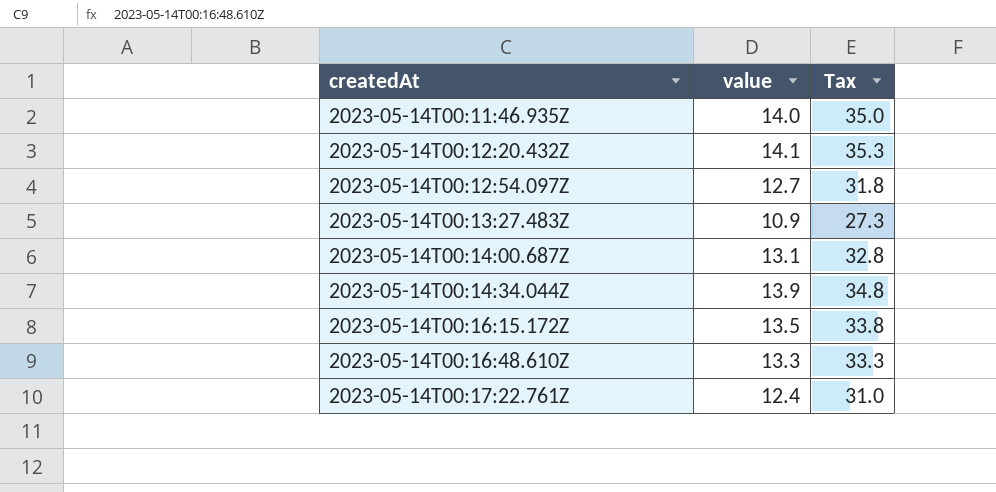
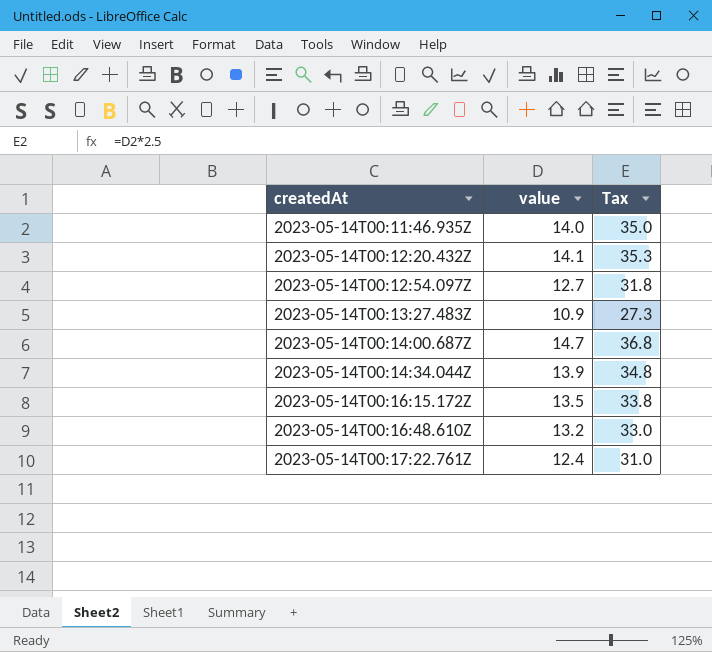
2023-05-14T00:14:00.687Z | value: 13.1 -> 14.7
2023-05-14T00:14:00.687Z | Tax: 32.8 -> 36.8
2023-05-14T00:16:48.610Z | value: 13.3 -> 13.2
2023-05-14T00:16:48.610Z | Tax: 33.3 -> 33.0

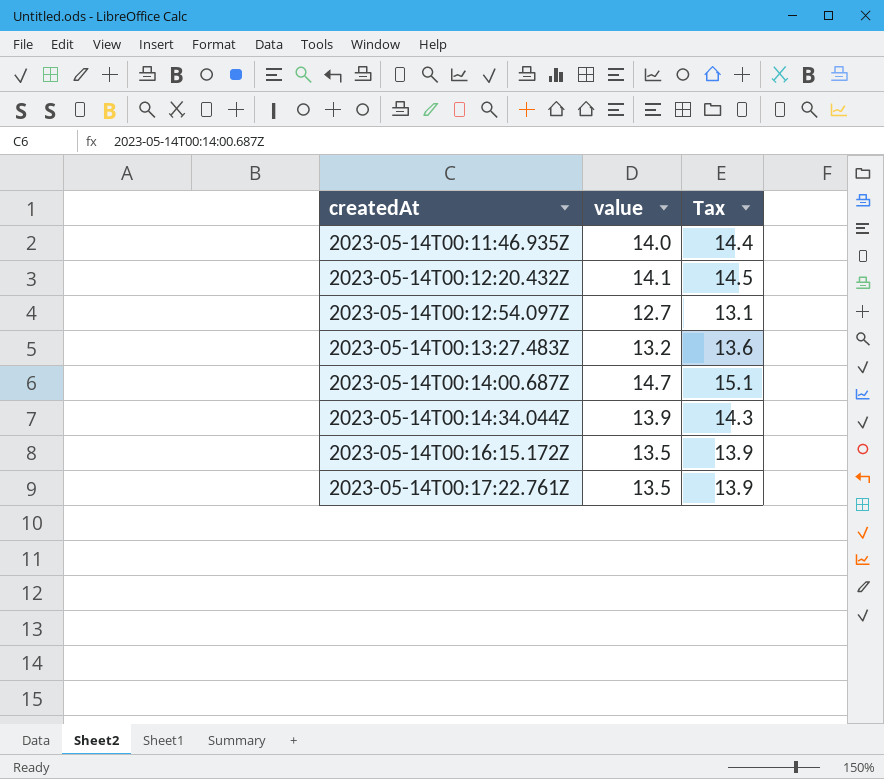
column Tax | formula: [value] * 2.5 -> [value] * 1.03
row 2023-05-14T00:16:48.610Z: 13.2 | 33.0 -> none
2023-05-14T00:13:27.483Z | value: 10.9 -> 13.2
2023-05-14T00:17:22.761Z | value: 12.4 -> 13.5

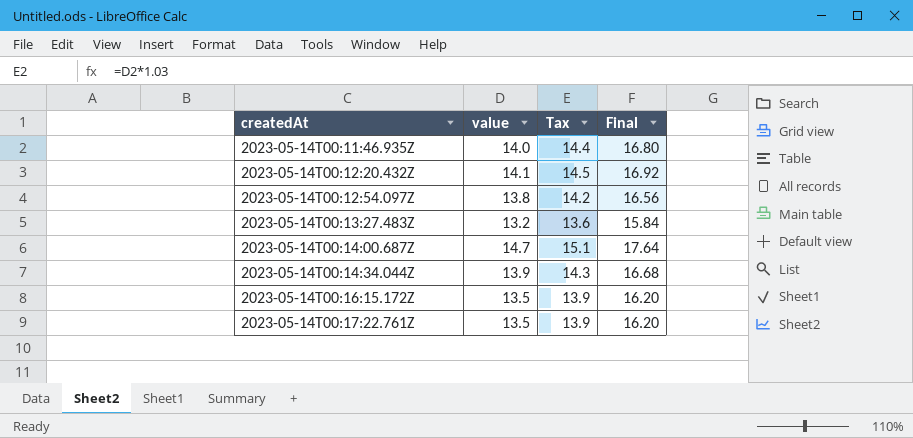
column Final | formula: none -> [value] * 1.2
2023-05-14T00:12:54.097Z | value: 12.7 -> 13.8
2023-05-14T00:12:54.097Z | Tax: 13.1 -> 14.2

